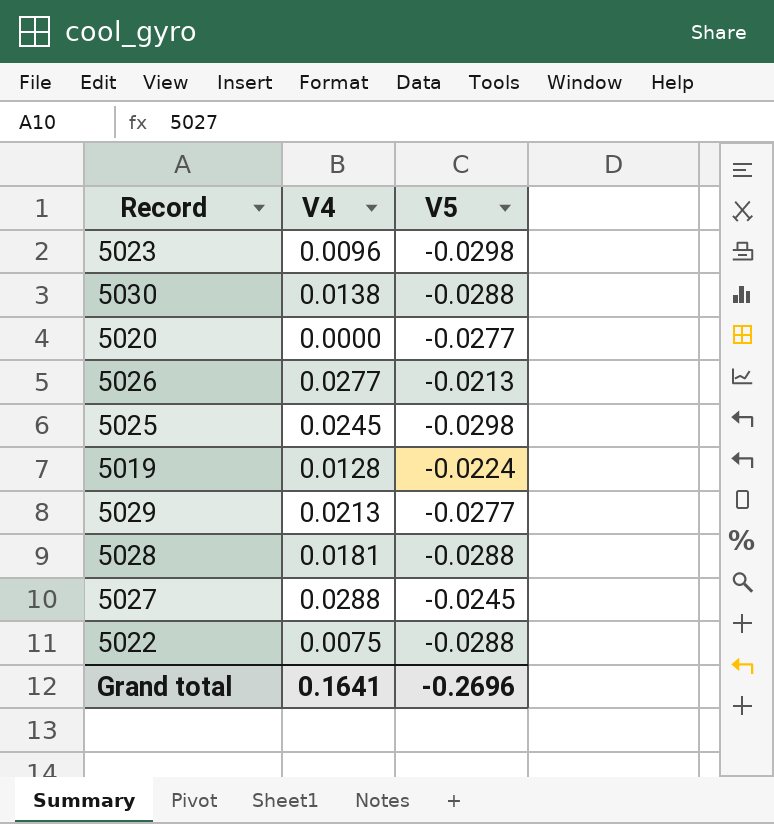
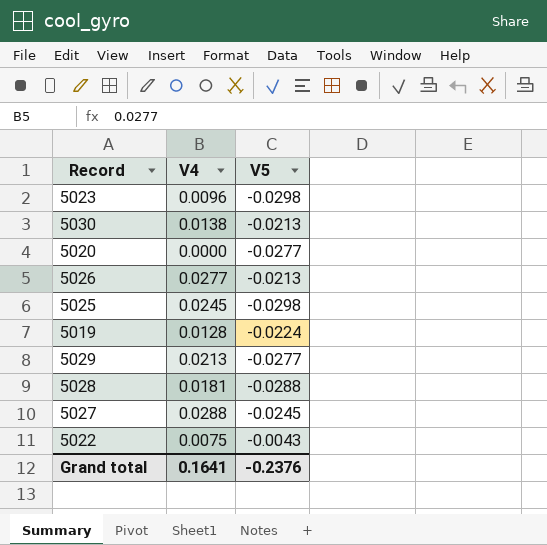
5030 | V5: -0.0288 -> -0.0213
5022 | V5: -0.0288 -> -0.0043
Grand total | V5: -0.2696 -> -0.2376

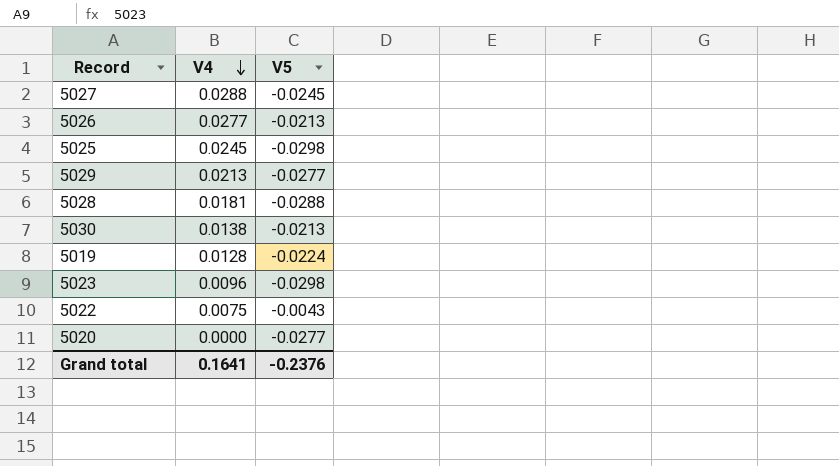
row order: none -> V4 descending

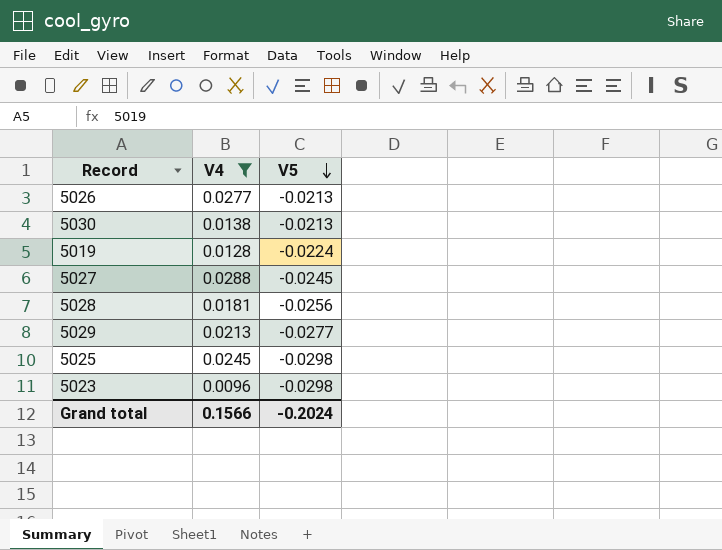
filter: none -> V4 >= 0.0096
row order: V4 descending -> V5 descending
5028 | V5: -0.0288 -> -0.0256
Grand total | V4: 0.1641 -> 0.1566
Grand total | V5: -0.2376 -> -0.2024

